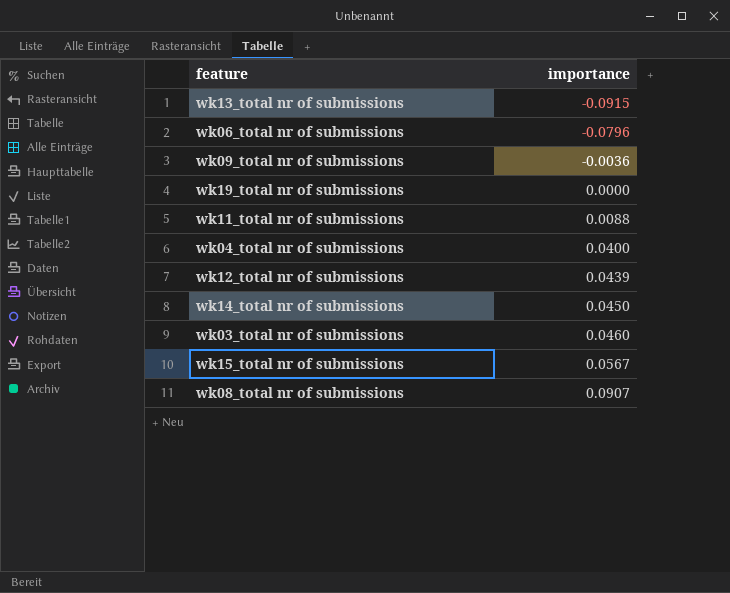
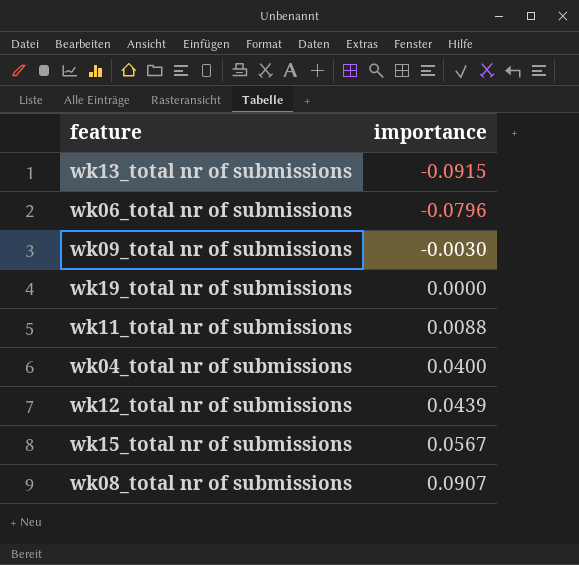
row wk14_total nr of submissions: 0.0450 -> none
row wk03_total nr of submissions: 0.0460 -> none
wk09_total nr of submissions | importance: -0.0036 -> -0.0030

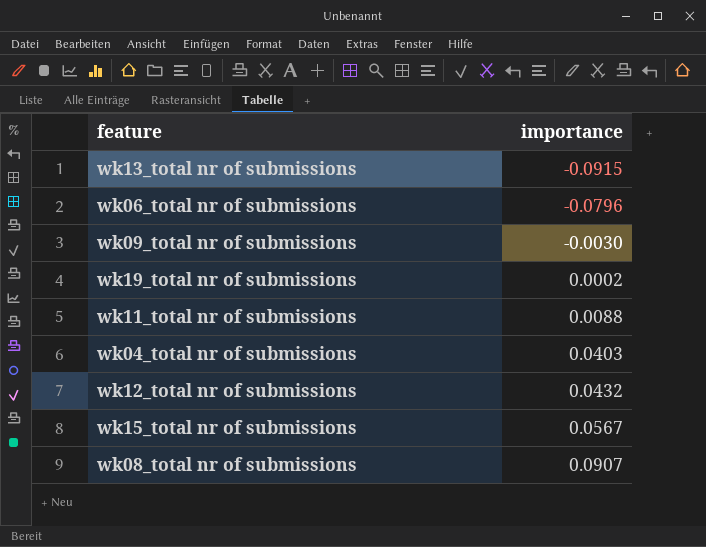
wk19_total nr of submissions | importance: 0.0000 -> 0.0002
wk04_total nr of submissions | importance: 0.0400 -> 0.0403
wk12_total nr of submissions | importance: 0.0439 -> 0.0432

